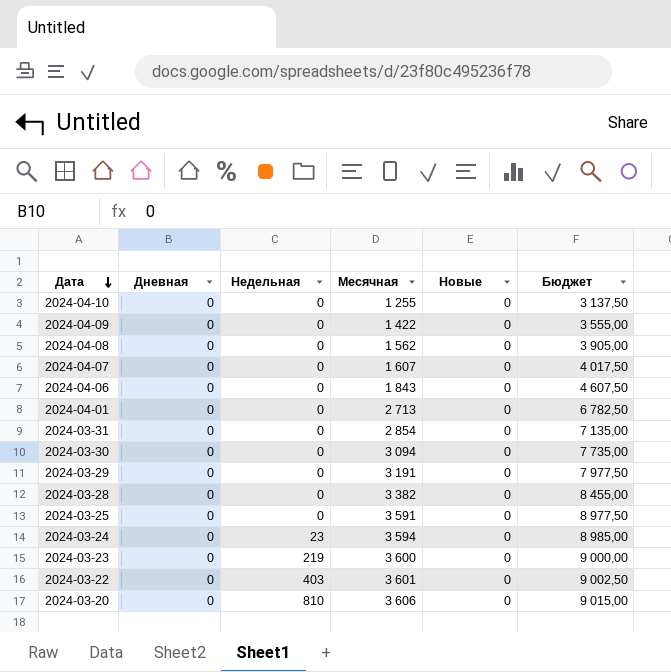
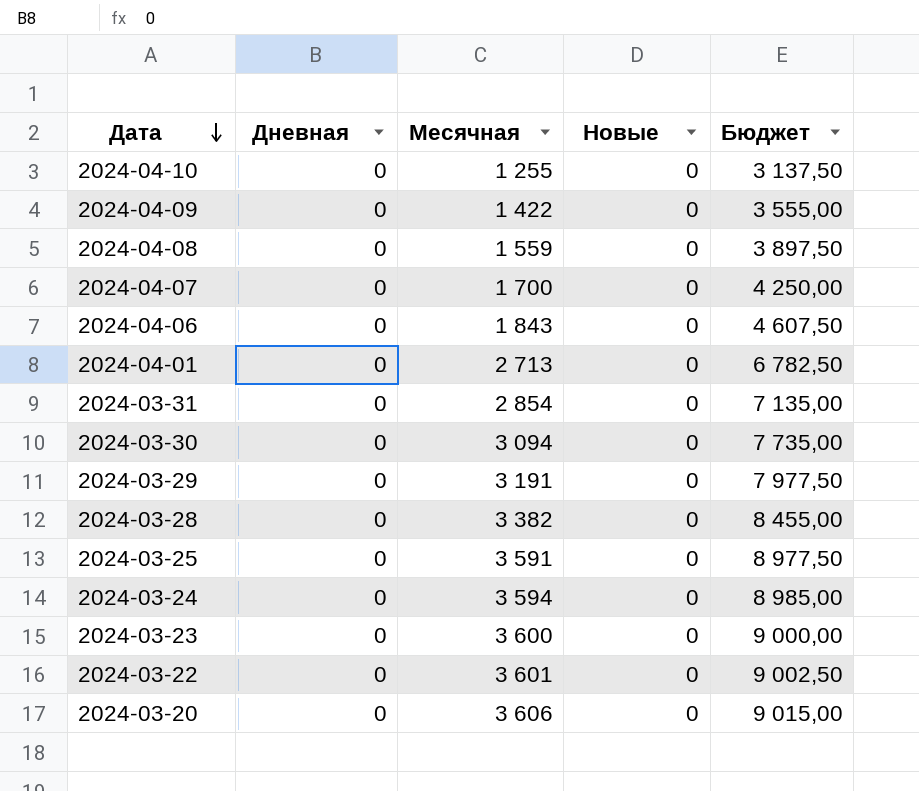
column Недельная | position: 3 -> none
2024-04-08 | Месячная: 1 562 -> 1 559
2024-04-08 | Бюджет: 3 905,00 -> 3 897,50
2024-04-07 | Месячная: 1 607 -> 1 700
2024-04-07 | Бюджет: 4 017,50 -> 4 250,00

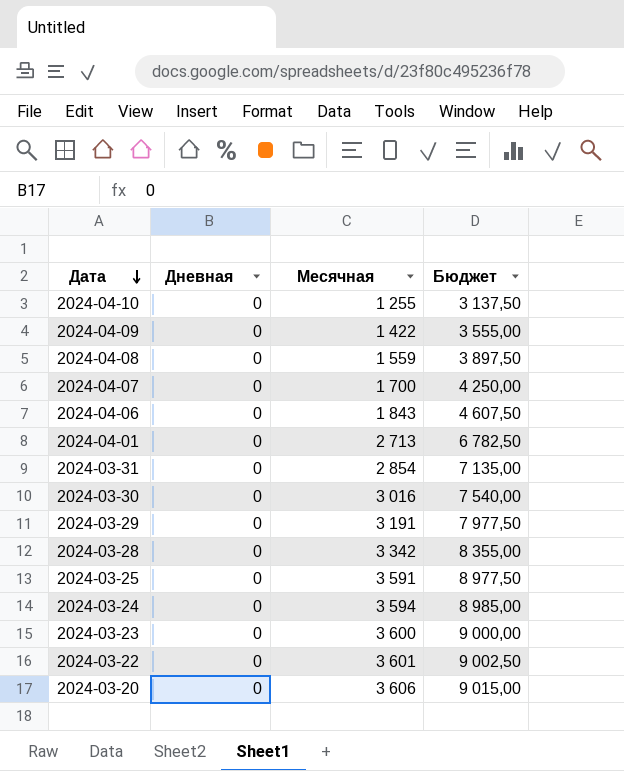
column Новые | position: 4 -> none
2024-03-30 | Месячная: 3 094 -> 3 016
2024-03-30 | Бюджет: 7 735,00 -> 7 540,00
2024-03-28 | Месячная: 3 382 -> 3 342
2024-03-28 | Бюджет: 8 455,00 -> 8 355,00

